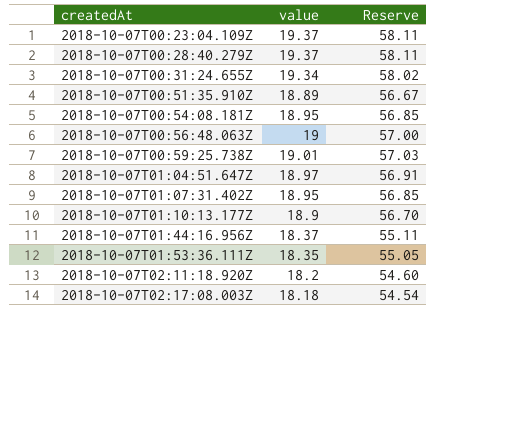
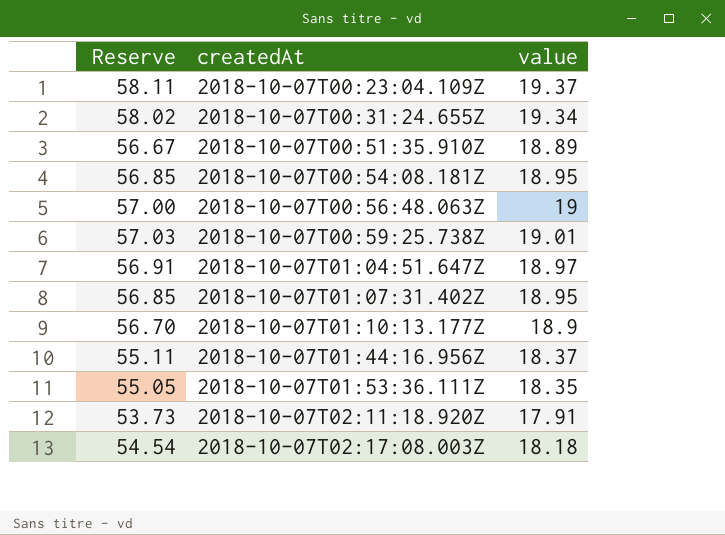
column Reserve | position: 3 -> 1
row 2018-10-07T00:28:40.279Z: 19.37 | 58.11 -> none
2018-10-07T02:11:18.920Z | Reserve: 54.60 -> 53.73
2018-10-07T02:11:18.920Z | value: 18.2 -> 17.91

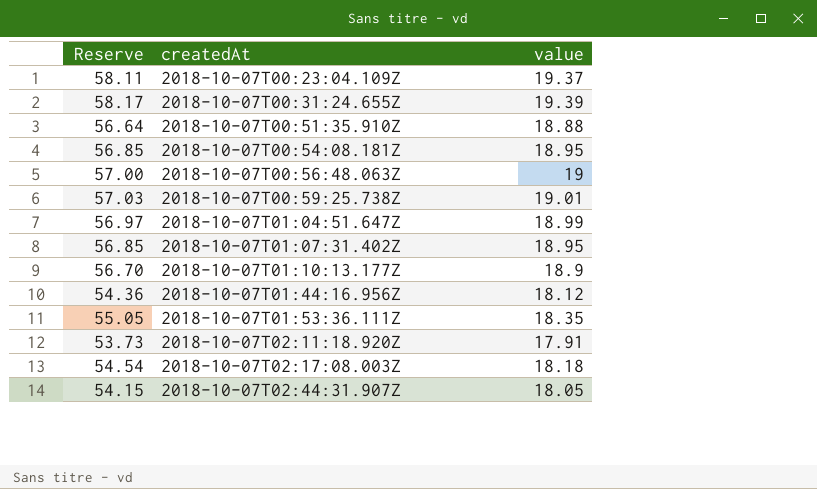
2018-10-07T00:31:24.655Z | Reserve: 58.02 -> 58.17
2018-10-07T00:31:24.655Z | value: 19.34 -> 19.39
2018-10-07T00:51:35.910Z | Reserve: 56.67 -> 56.64
2018-10-07T00:51:35.910Z | value: 18.89 -> 18.88
2018-10-07T01:04:51.647Z | Reserve: 56.91 -> 56.97
2018-10-07T01:04:51.647Z | value: 18.97 -> 18.99
2018-10-07T01:44:16.956Z | Reserve: 55.11 -> 54.36
2018-10-07T01:44:16.956Z | value: 18.37 -> 18.12
row 2018-10-07T02:44:31.907Z: none -> 54.15 | 18.05

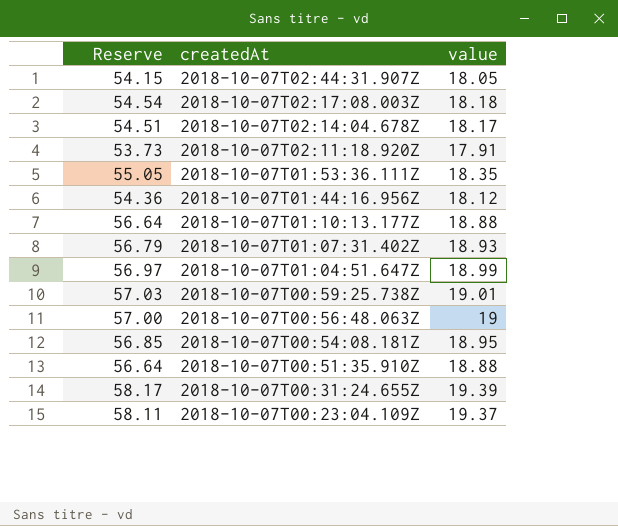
row order: createdAt ascending -> createdAt descending
row 2018-10-07T02:14:04.678Z: none -> 54.51 | 18.17
2018-10-07T01:10:13.177Z | Reserve: 56.70 -> 56.64
2018-10-07T01:10:13.177Z | value: 18.9 -> 18.88
2018-10-07T01:07:31.402Z | Reserve: 56.85 -> 56.79
2018-10-07T01:07:31.402Z | value: 18.95 -> 18.93

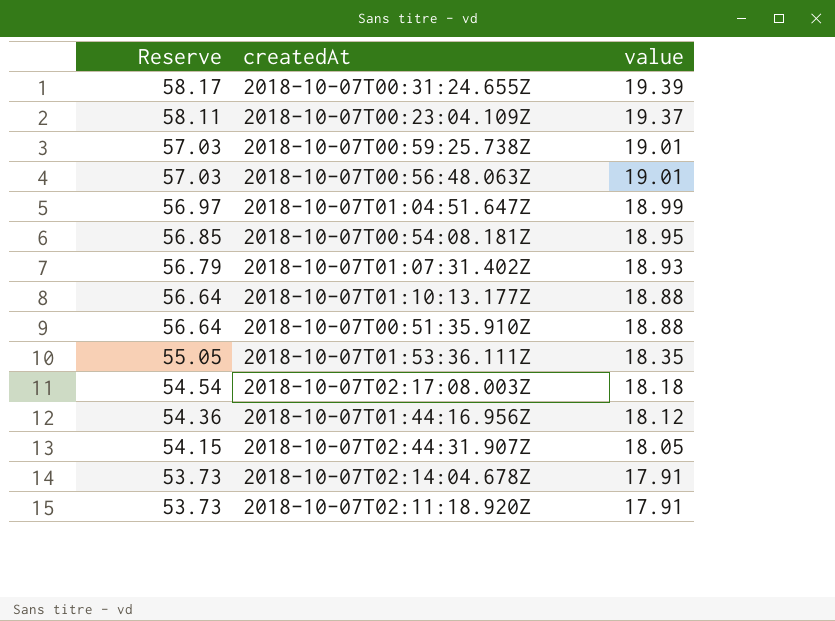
row order: createdAt descending -> Reserve descending
2018-10-07T00:56:48.063Z | Reserve: 57.00 -> 57.03
2018-10-07T00:56:48.063Z | value: 19 -> 19.01
2018-10-07T02:14:04.678Z | Reserve: 54.51 -> 53.73
2018-10-07T02:14:04.678Z | value: 18.17 -> 17.91

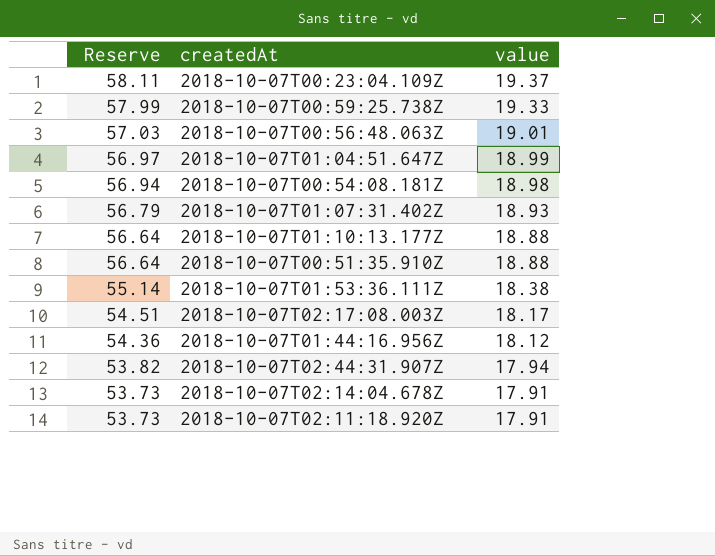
row 2018-10-07T00:31:24.655Z: 58.17 | 19.39 -> none
2018-10-07T00:59:25.738Z | Reserve: 57.03 -> 57.99
2018-10-07T00:59:25.738Z | value: 19.01 -> 19.33
2018-10-07T00:54:08.181Z | Reserve: 56.85 -> 56.94
2018-10-07T00:54:08.181Z | value: 18.95 -> 18.98
2018-10-07T01:53:36.111Z | Reserve: 55.05 -> 55.14
2018-10-07T01:53:36.111Z | value: 18.35 -> 18.38
2018-10-07T02:17:08.003Z | Reserve: 54.54 -> 54.51
2018-10-07T02:17:08.003Z | value: 18.18 -> 18.17
2018-10-07T02:44:31.907Z | Reserve: 54.15 -> 53.82
2018-10-07T02:44:31.907Z | value: 18.05 -> 17.94

